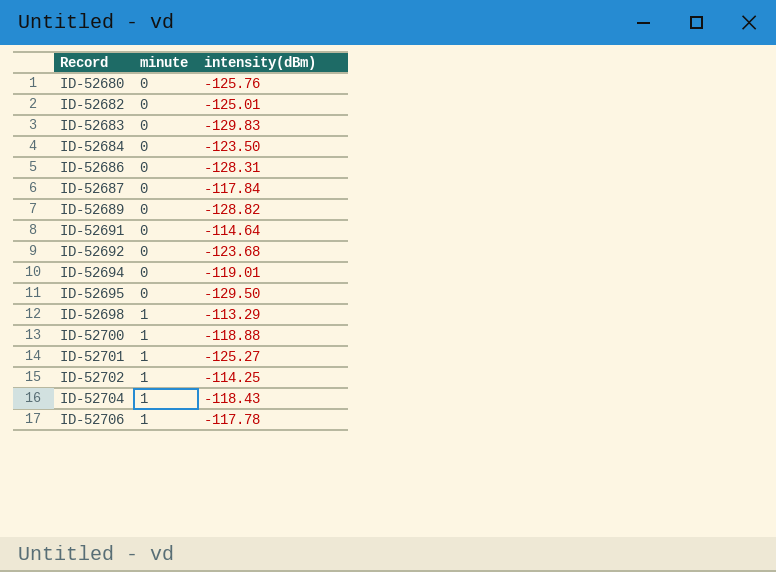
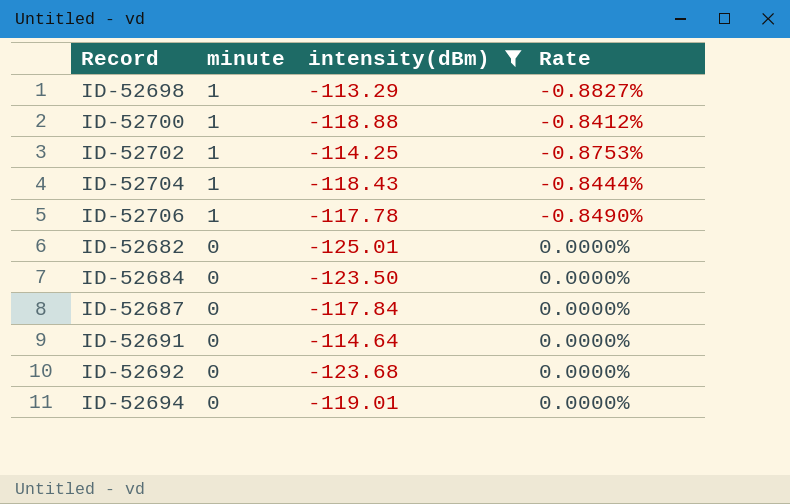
filter: none -> intensity(dBm) >= -125.01
row order: Record ascending -> minute descending
column Rate | formula: none -> [minute] / [intensity(dBm)]

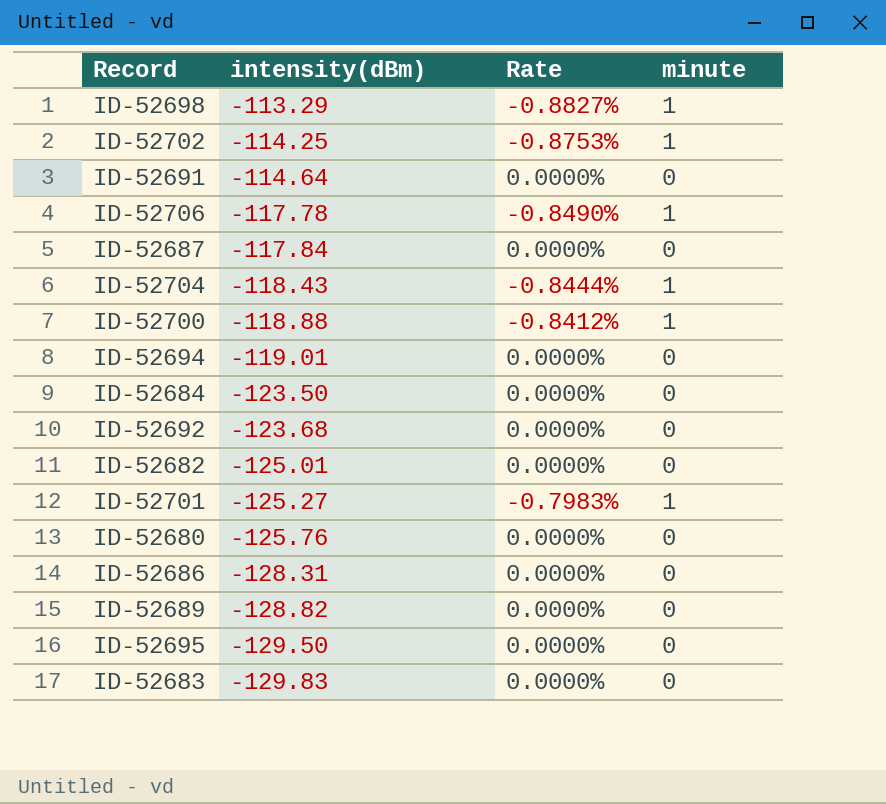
filter: intensity(dBm) >= -125.01 -> none
row order: minute descending -> intensity(dBm) descending
column minute | position: 2 -> 4

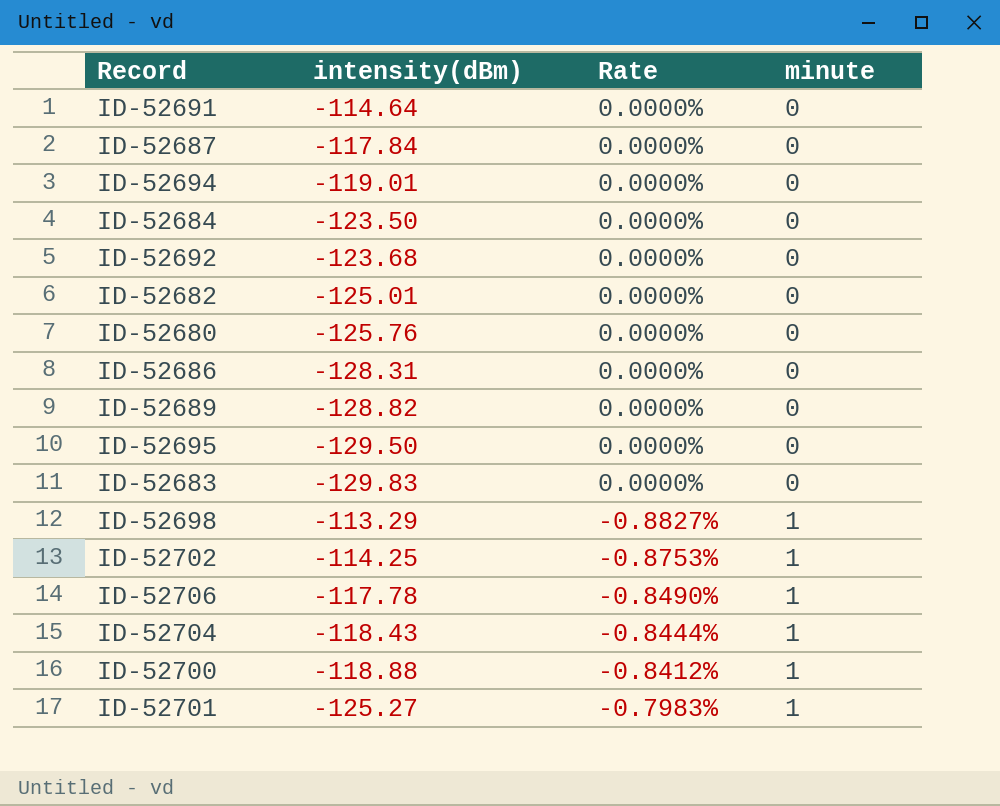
row order: intensity(dBm) descending -> minute ascending

